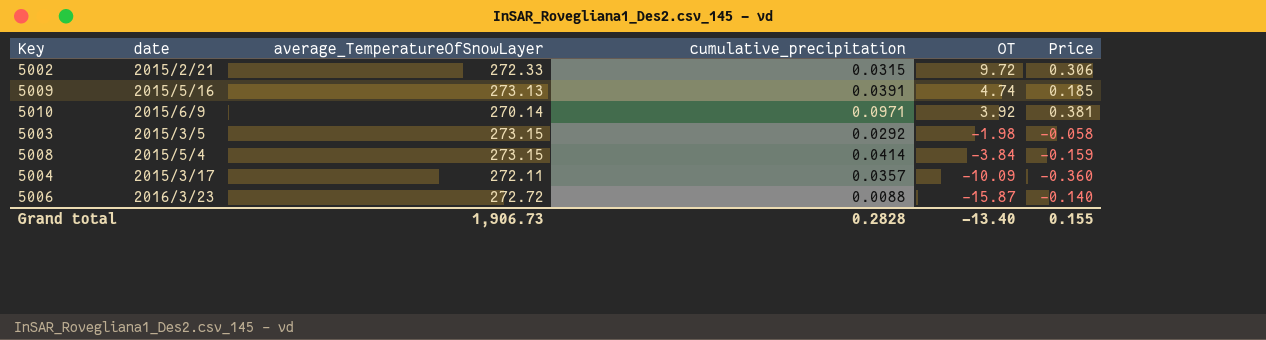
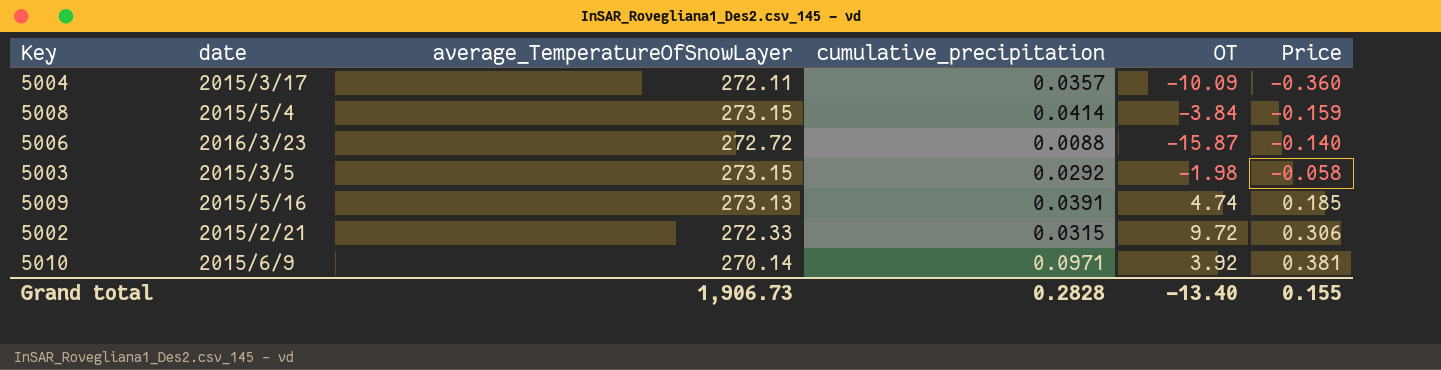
row order: OT descending -> Price ascending

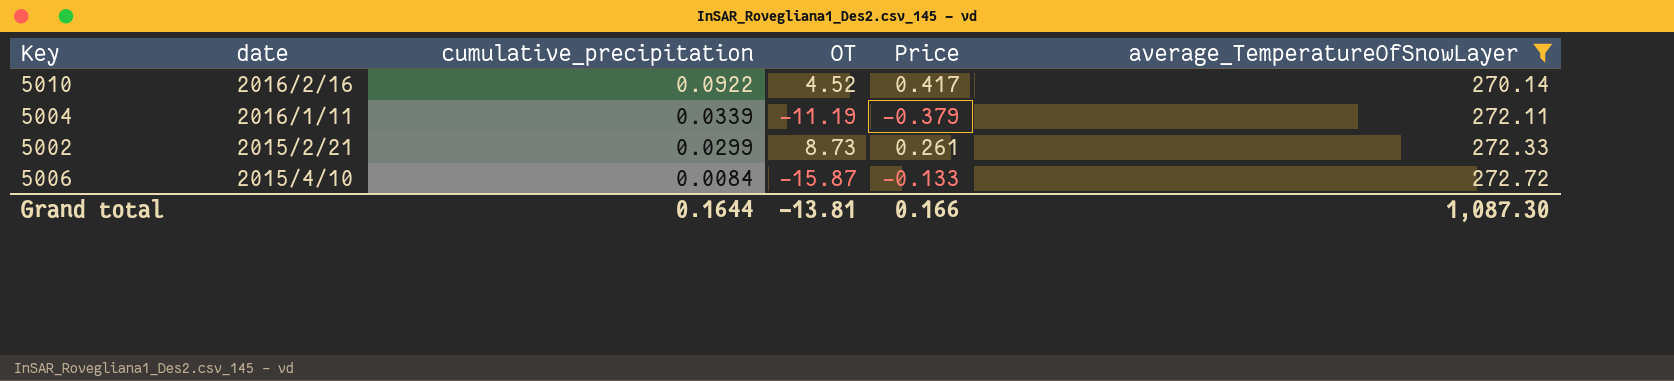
filter: none -> average_TemperatureOfSnowLayer <= 272.72
row order: Price ascending -> cumulative_precipitation descending
column average_TemperatureOfSnowLayer | position: 3 -> 6
5010 | date: 2015/6/9 -> 2016/2/16
5010 | cumulative_precipitation: 0.0971 -> 0.0922
5010 | OT: 3.92 -> 4.52
5010 | Price: 0.381 -> 0.417
5004 | date: 2015/3/17 -> 2016/1/11
5004 | cumulative_precipitation: 0.0357 -> 0.0339
5004 | OT: -10.09 -> -11.19
5004 | Price: -0.360 -> -0.379
5002 | cumulative_precipitation: 0.0315 -> 0.0299
5002 | OT: 9.72 -> 8.73
5002 | Price: 0.306 -> 0.261
5006 | date: 2016/3/23 -> 2015/4/10
5006 | cumulative_precipitation: 0.0088 -> 0.0084
5006 | Price: -0.140 -> -0.133
Grand total | cumulative_precipitation: 0.2828 -> 0.1644
Grand total | OT: -13.40 -> -13.81
Grand total | Price: 0.155 -> 0.166
Grand total | average_TemperatureOfSnowLayer: 1,906.73 -> 1,087.30

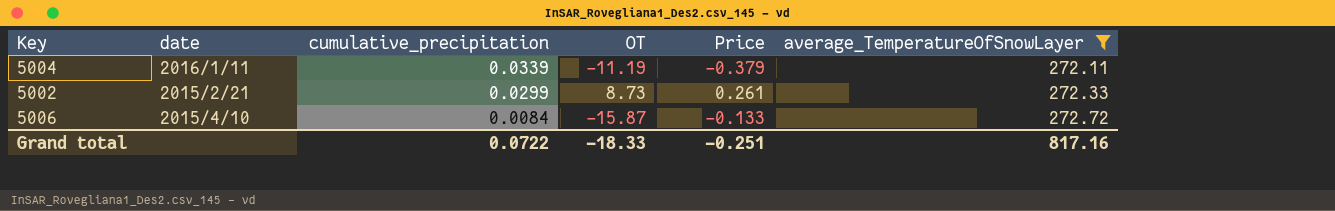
row 5010: 2016/2/16 | 0.0922 | 4.52 | 0.417 | 270.14 -> none
Grand total | cumulative_precipitation: 0.1644 -> 0.0722
Grand total | OT: -13.81 -> -18.33
Grand total | Price: 0.166 -> -0.251
Grand total | average_TemperatureOfSnowLayer: 1,087.30 -> 817.16

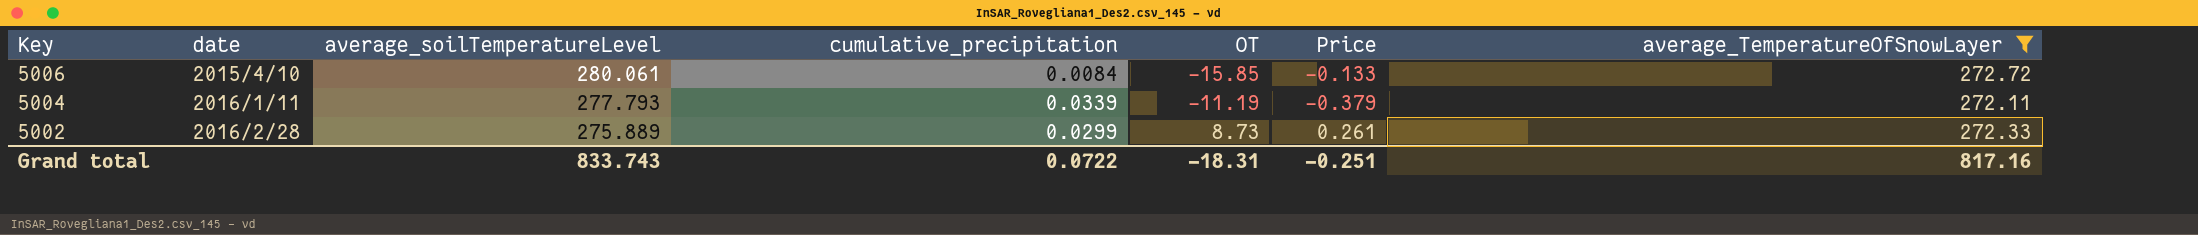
row order: cumulative_precipitation descending -> Key descending
column average_soilTemperatureLevel | position: none -> 3
5006 | OT: -15.87 -> -15.85
5002 | date: 2015/2/21 -> 2016/2/28
Grand total | OT: -18.33 -> -18.31

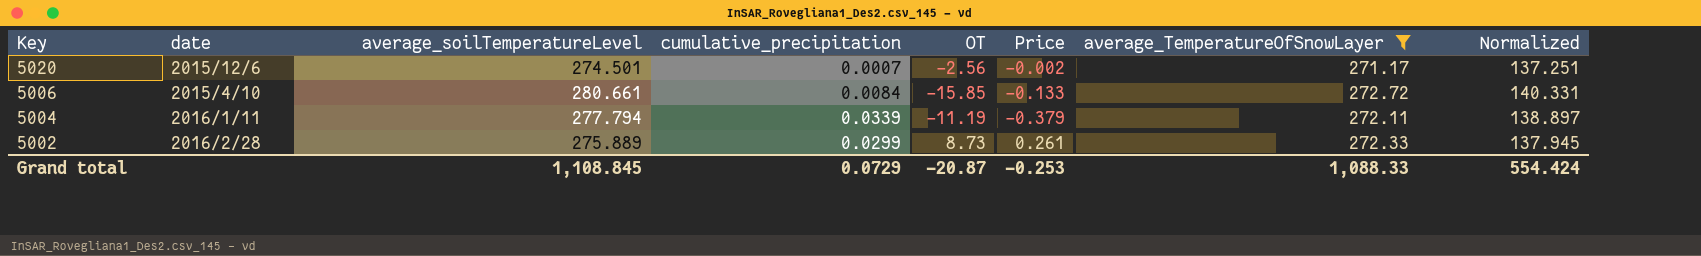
column Normalized | formula: none -> [average_soilTemperatureLevel] * 0.5
row 5020: none -> 2015/12/6 | 274.501 | 0.0007 | -2.56 | -0.002 | 271.17 | 137.251
5006 | average_soilTemperatureLevel: 280.061 -> 280.661
5004 | average_soilTemperatureLevel: 277.793 -> 277.794
Grand total | average_soilTemperatureLevel: 833.743 -> 1,108.845
Grand total | cumulative_precipitation: 0.0722 -> 0.0729
Grand total | OT: -18.31 -> -20.87
Grand total | Price: -0.251 -> -0.253
Grand total | average_TemperatureOfSnowLayer: 817.16 -> 1,088.33

